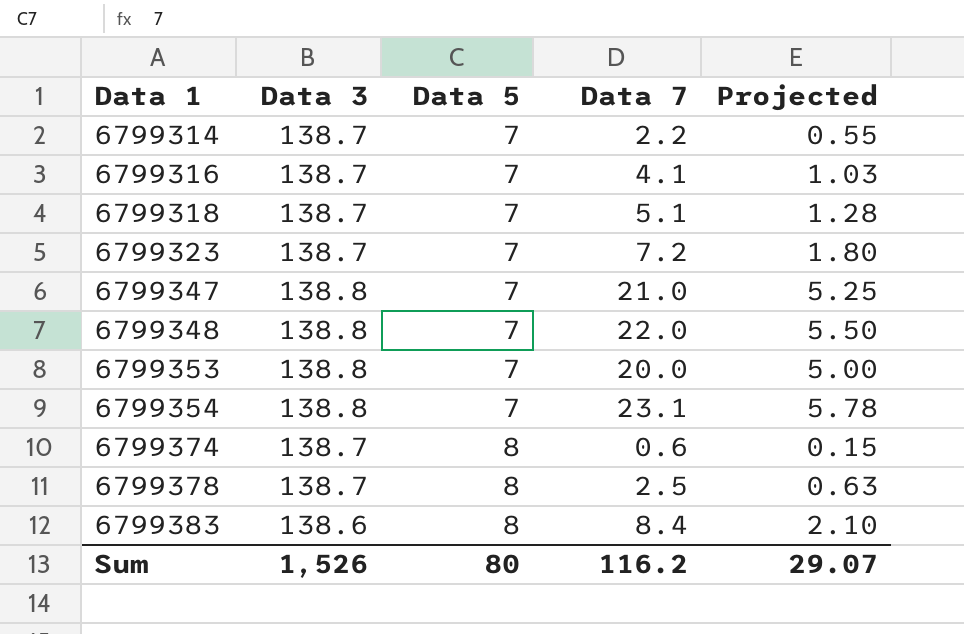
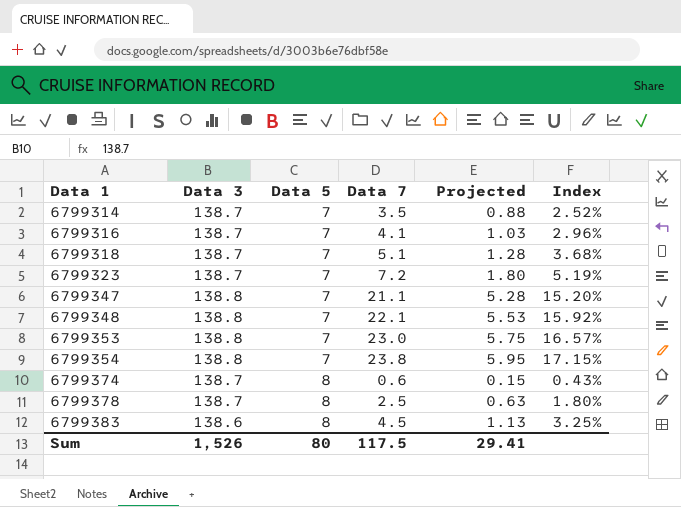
column Index | formula: none -> [Data 7] / [Data 3]
6799314 | Data 7: 2.2 -> 3.5
6799314 | Projected: 0.55 -> 0.88
6799347 | Data 7: 21.0 -> 21.1
6799347 | Projected: 5.25 -> 5.28
6799348 | Data 7: 22.0 -> 22.1
6799348 | Projected: 5.50 -> 5.53
6799353 | Data 7: 20.0 -> 23.0
6799353 | Projected: 5.00 -> 5.75
6799354 | Data 7: 23.1 -> 23.8
6799354 | Projected: 5.78 -> 5.95
6799383 | Data 7: 8.4 -> 4.5
6799383 | Projected: 2.10 -> 1.13
Sum | Data 7: 116.2 -> 117.5
Sum | Projected: 29.07 -> 29.41

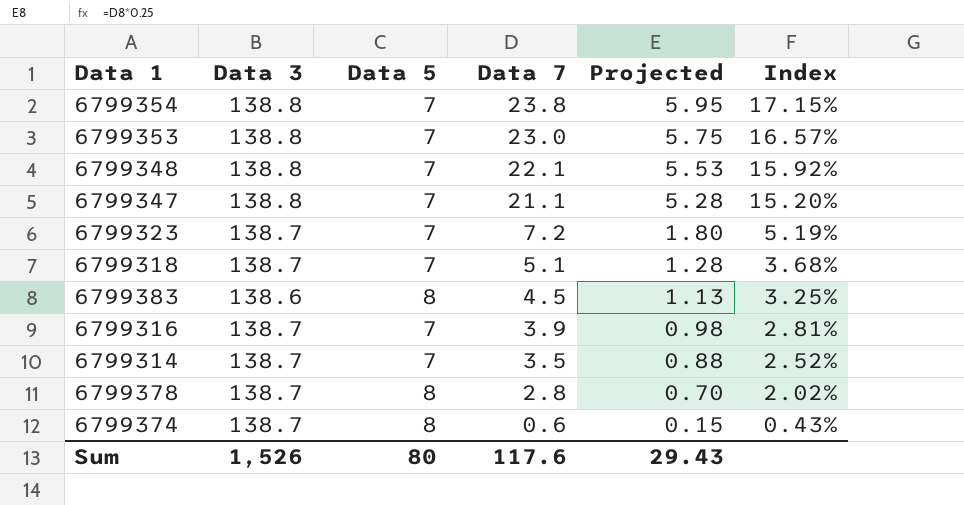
row order: Data 1 ascending -> Data 7 descending
6799316 | Data 7: 4.1 -> 3.9
6799316 | Projected: 1.03 -> 0.98
6799316 | Index: 2.96% -> 2.81%
6799378 | Data 7: 2.5 -> 2.8
6799378 | Projected: 0.63 -> 0.70
6799378 | Index: 1.80% -> 2.02%
Sum | Data 7: 117.5 -> 117.6
Sum | Projected: 29.41 -> 29.43

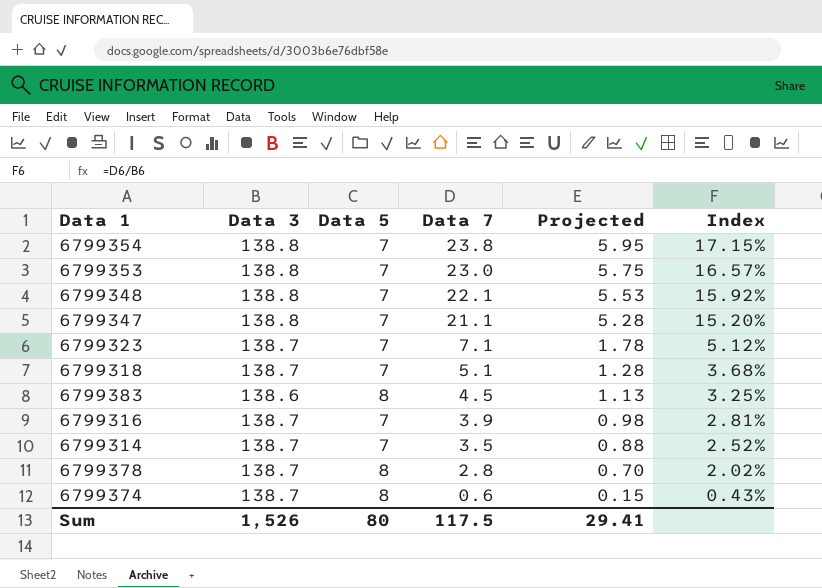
6799323 | Data 7: 7.2 -> 7.1
6799323 | Projected: 1.80 -> 1.78
6799323 | Index: 5.19% -> 5.12%
Sum | Data 7: 117.6 -> 117.5
Sum | Projected: 29.43 -> 29.41

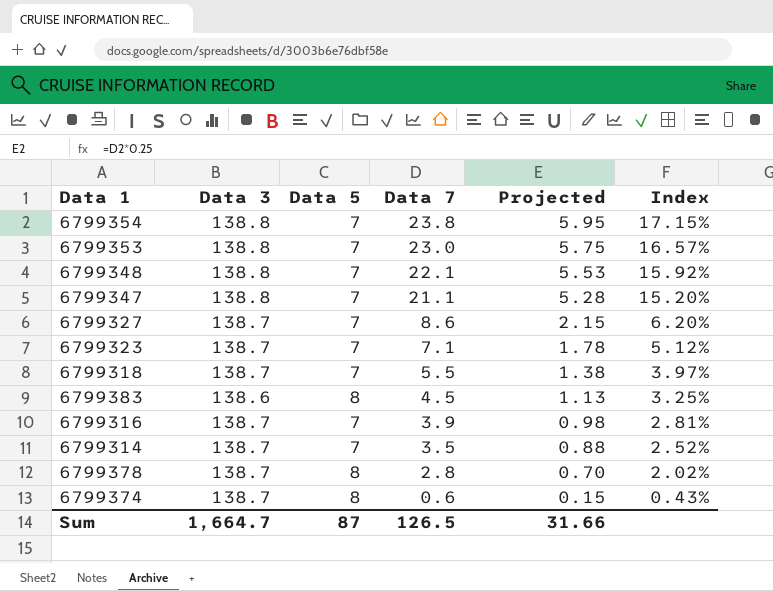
row 6799327: none -> 138.7 | 7 | 8.6 | 2.15 | 6.20%
6799318 | Data 7: 5.1 -> 5.5
6799318 | Projected: 1.28 -> 1.38
6799318 | Index: 3.68% -> 3.97%
Sum | Data 3: 1,526 -> 1,664.7
Sum | Data 5: 80 -> 87
Sum | Data 7: 117.5 -> 126.5
Sum | Projected: 29.41 -> 31.66

